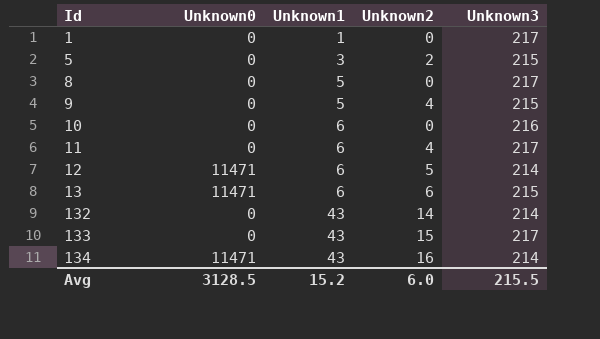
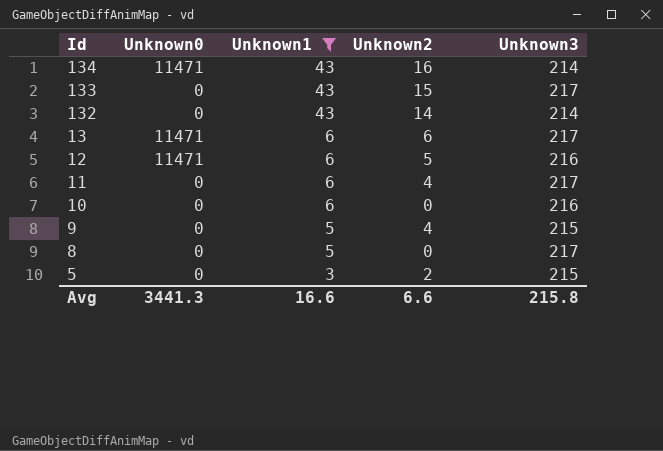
filter: none -> Unknown1 != 1
row order: Id ascending -> Id descending
13 | Unknown3: 215 -> 217
12 | Unknown3: 214 -> 216
Avg | Unknown0: 3128.5 -> 3441.3
Avg | Unknown1: 15.2 -> 16.6
Avg | Unknown2: 6.0 -> 6.6
Avg | Unknown3: 215.5 -> 215.8

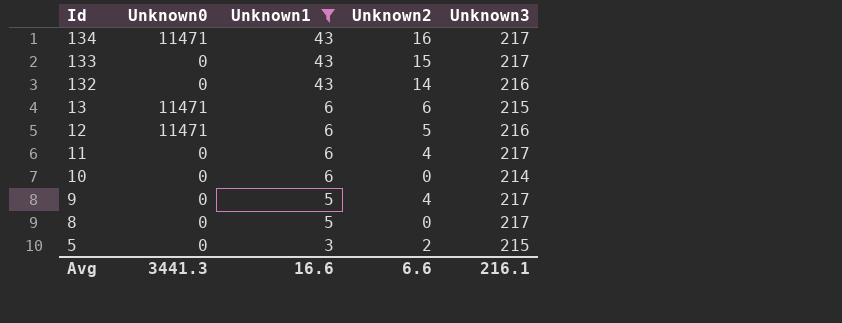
134 | Unknown3: 214 -> 217
132 | Unknown3: 214 -> 216
13 | Unknown3: 217 -> 215
10 | Unknown3: 216 -> 214
9 | Unknown3: 215 -> 217
Avg | Unknown3: 215.8 -> 216.1

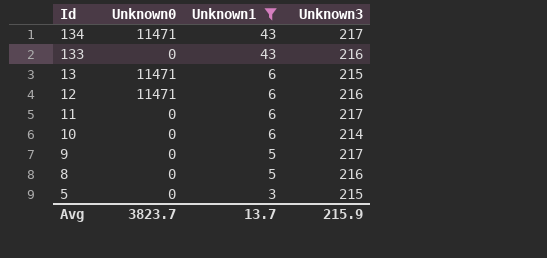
column Unknown2 | position: 4 -> none
row 132: 0 | 43 | 14 | 216 -> none
133 | Unknown3: 217 -> 216
8 | Unknown3: 217 -> 216
Avg | Unknown0: 3441.3 -> 3823.7
Avg | Unknown1: 16.6 -> 13.7
Avg | Unknown3: 216.1 -> 215.9

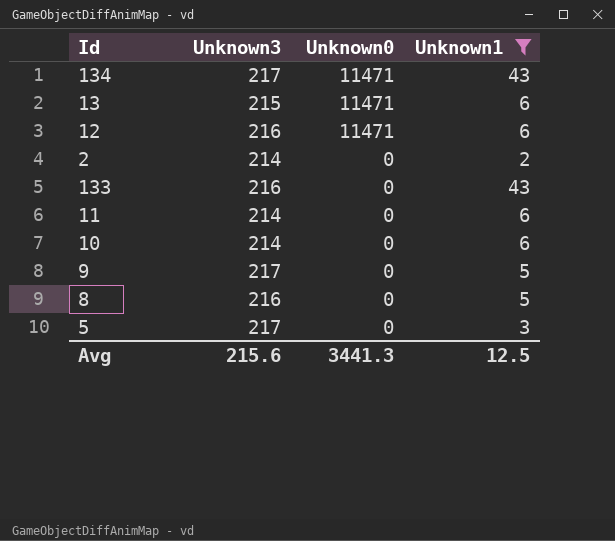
row order: Id descending -> Unknown0 descending
column Unknown3 | position: 4 -> 2
row 2: none -> 214 | 0 | 2
11 | Unknown3: 217 -> 214
5 | Unknown3: 215 -> 217
Avg | Unknown3: 215.9 -> 215.6
Avg | Unknown0: 3823.7 -> 3441.3
Avg | Unknown1: 13.7 -> 12.5

